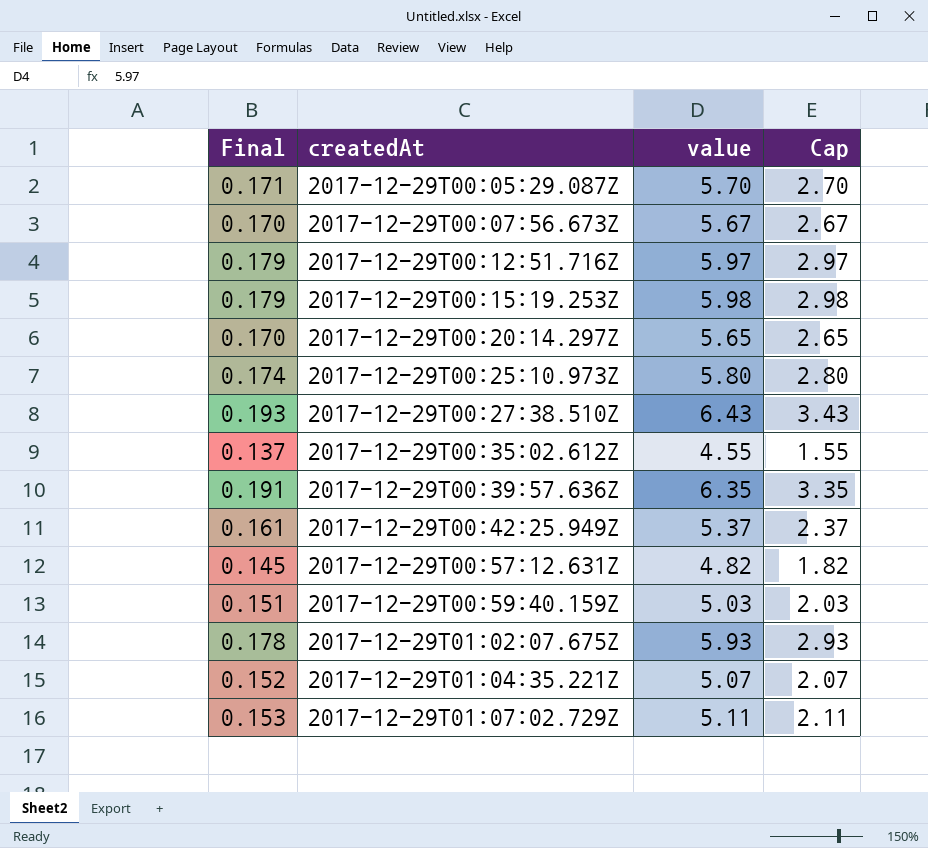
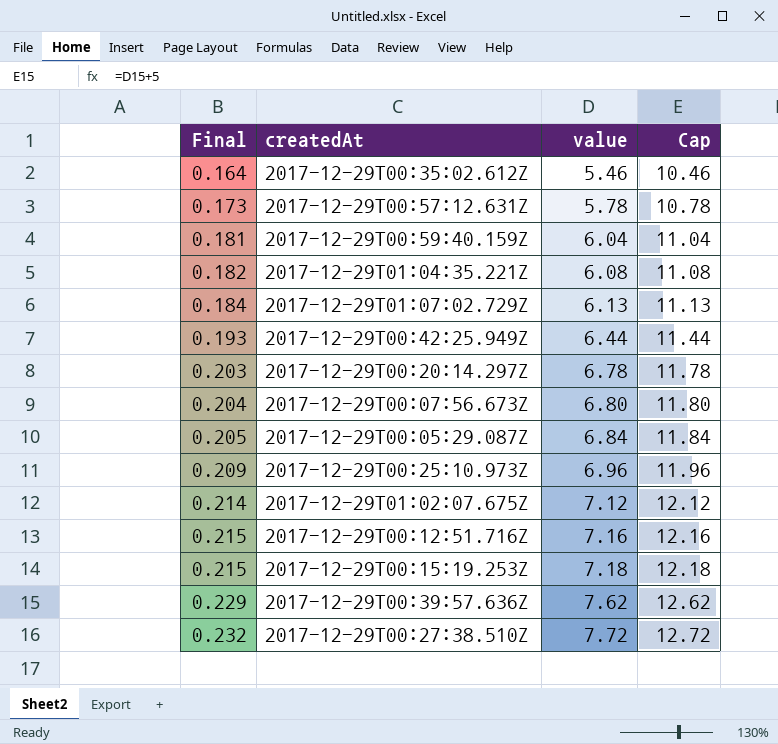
row order: createdAt ascending -> Final ascending
column Cap | formula: [value] - 3 -> [value] + 5
2017-12-29T00:35:02.612Z | Final: 0.137 -> 0.164
2017-12-29T00:35:02.612Z | value: 4.55 -> 5.46
2017-12-29T00:57:12.631Z | Final: 0.145 -> 0.173
2017-12-29T00:57:12.631Z | value: 4.82 -> 5.78
2017-12-29T00:59:40.159Z | Final: 0.151 -> 0.181
2017-12-29T00:59:40.159Z | value: 5.03 -> 6.04
2017-12-29T01:04:35.221Z | Final: 0.152 -> 0.182
2017-12-29T01:04:35.221Z | value: 5.07 -> 6.08
2017-12-29T01:07:02.729Z | Final: 0.153 -> 0.184
2017-12-29T01:07:02.729Z | value: 5.11 -> 6.13
2017-12-29T00:42:25.949Z | Final: 0.161 -> 0.193
2017-12-29T00:42:25.949Z | value: 5.37 -> 6.44
2017-12-29T00:20:14.297Z | Final: 0.170 -> 0.203
2017-12-29T00:20:14.297Z | value: 5.65 -> 6.78
2017-12-29T00:07:56.673Z | Final: 0.170 -> 0.204
2017-12-29T00:07:56.673Z | value: 5.67 -> 6.80
2017-12-29T00:05:29.087Z | Final: 0.171 -> 0.205
2017-12-29T00:05:29.087Z | value: 5.70 -> 6.84
2017-12-29T00:25:10.973Z | Final: 0.174 -> 0.209
2017-12-29T00:25:10.973Z | value: 5.80 -> 6.96
2017-12-29T01:02:07.675Z | Final: 0.178 -> 0.214
2017-12-29T01:02:07.675Z | value: 5.93 -> 7.12
2017-12-29T00:12:51.716Z | Final: 0.179 -> 0.215
2017-12-29T00:12:51.716Z | value: 5.97 -> 7.16
2017-12-29T00:15:19.253Z | Final: 0.179 -> 0.215
2017-12-29T00:15:19.253Z | value: 5.98 -> 7.18
2017-12-29T00:39:57.636Z | Final: 0.191 -> 0.229
2017-12-29T00:39:57.636Z | value: 6.35 -> 7.62
2017-12-29T00:27:38.510Z | Final: 0.193 -> 0.232
2017-12-29T00:27:38.510Z | value: 6.43 -> 7.72

